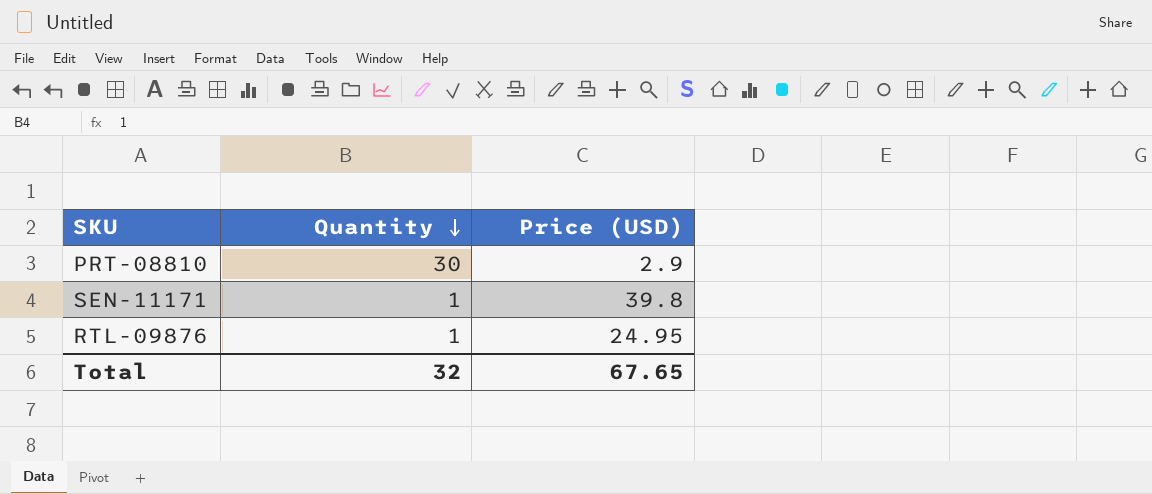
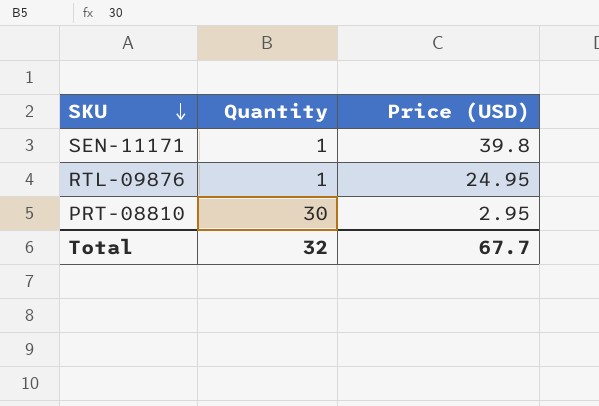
row order: Quantity descending -> SKU descending
PRT-08810 | Price (USD): 2.9 -> 2.95
Total | Price (USD): 67.65 -> 67.7

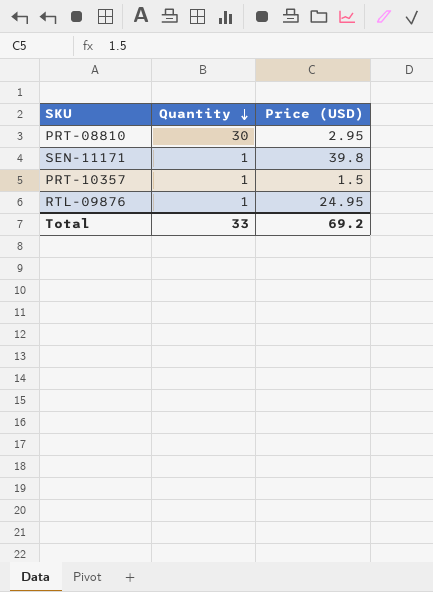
row order: SKU descending -> Quantity descending
row PRT-10357: none -> 1 | 1.5
Total | Quantity: 32 -> 33
Total | Price (USD): 67.7 -> 69.2

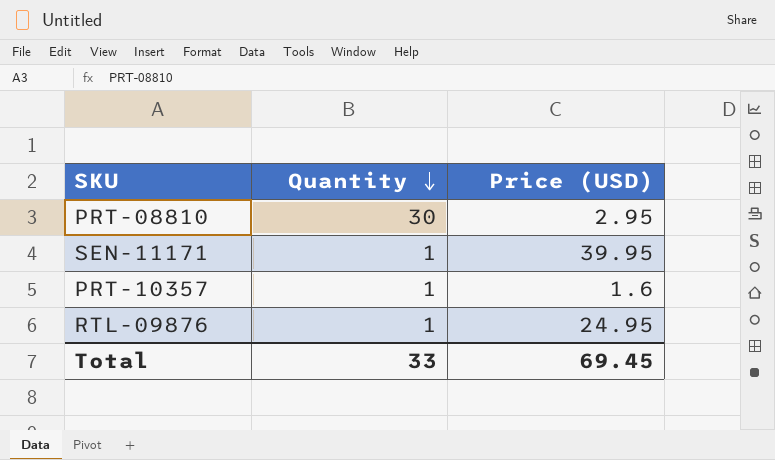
SEN-11171 | Price (USD): 39.8 -> 39.95
PRT-10357 | Price (USD): 1.5 -> 1.6
Total | Price (USD): 69.2 -> 69.45

